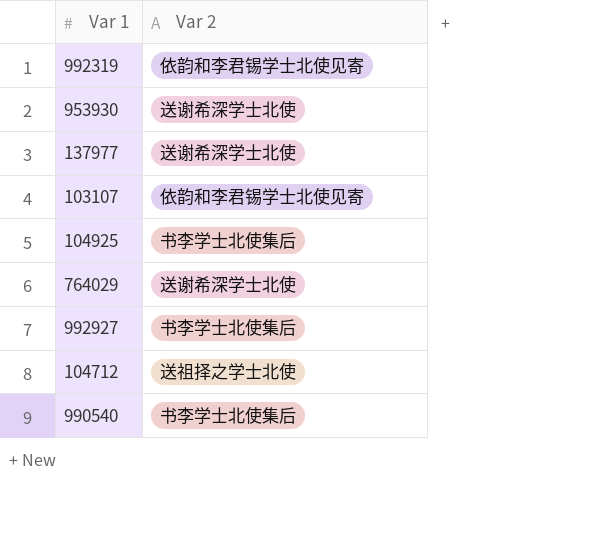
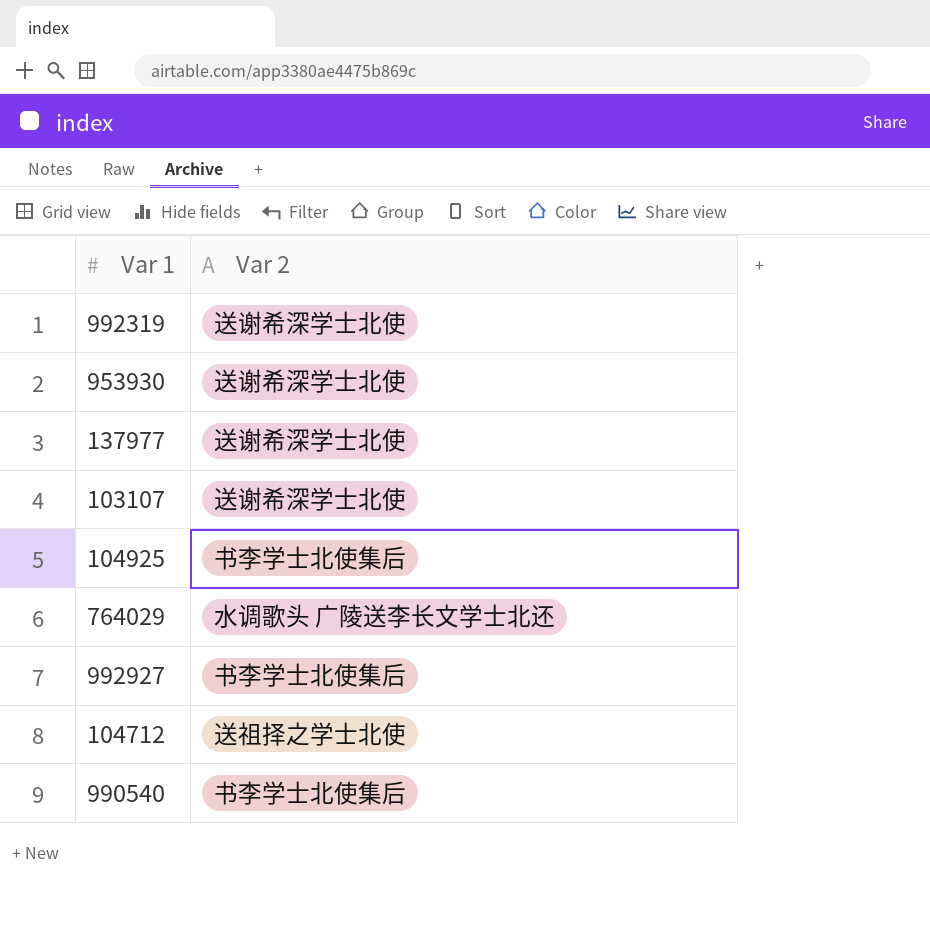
992319 | Var 2: 依韵和李君锡学士北使见寄 -> 送谢希深学士北使
103107 | Var 2: 依韵和李君锡学士北使见寄 -> 送谢希深学士北使
764029 | Var 2: 送谢希深学士北使 -> 水调歌头 广陵送李长文学士北还

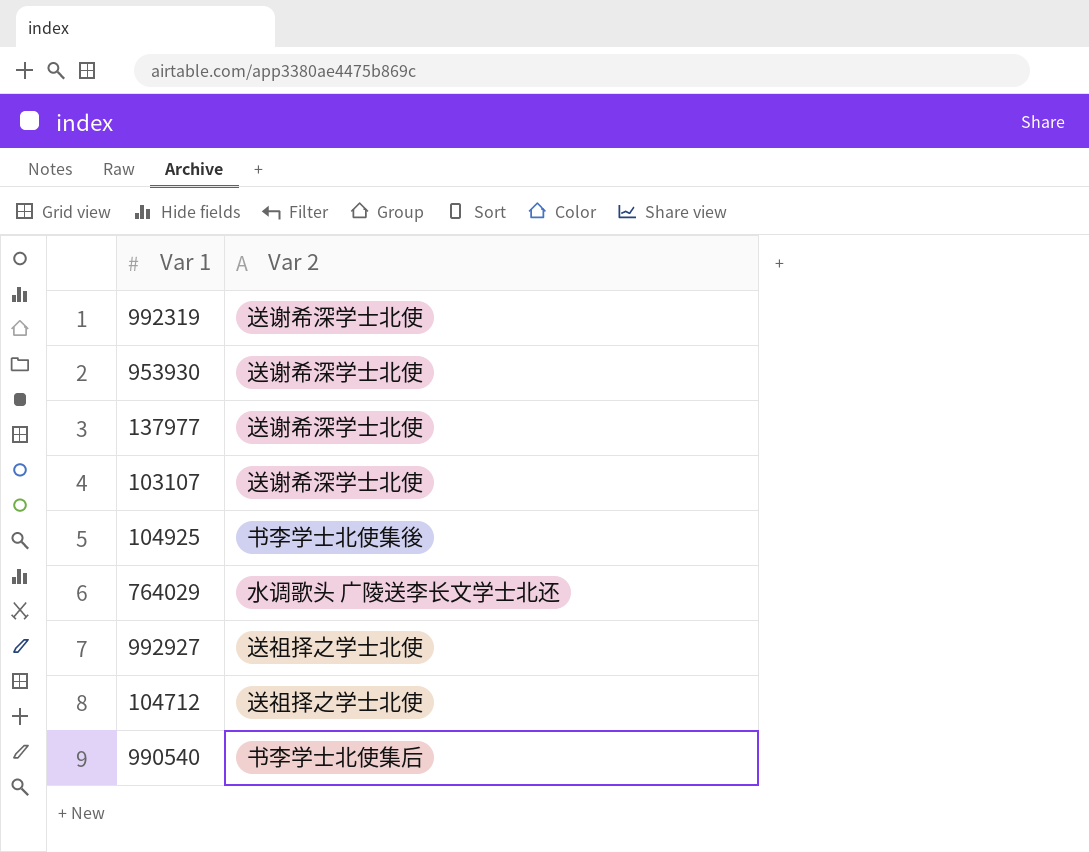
104925 | Var 2: 书李学士北使集后 -> 书李学士北使集後
992927 | Var 2: 书李学士北使集后 -> 送祖择之学士北使

